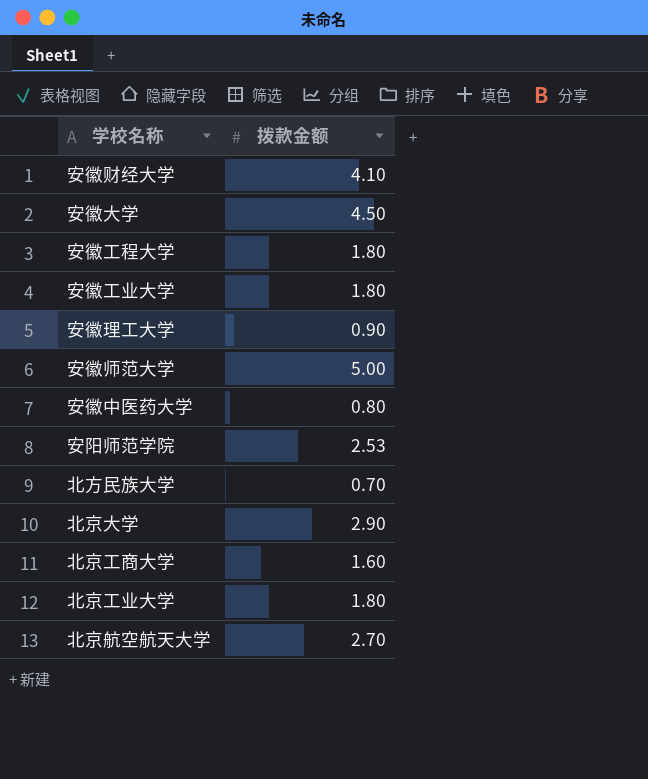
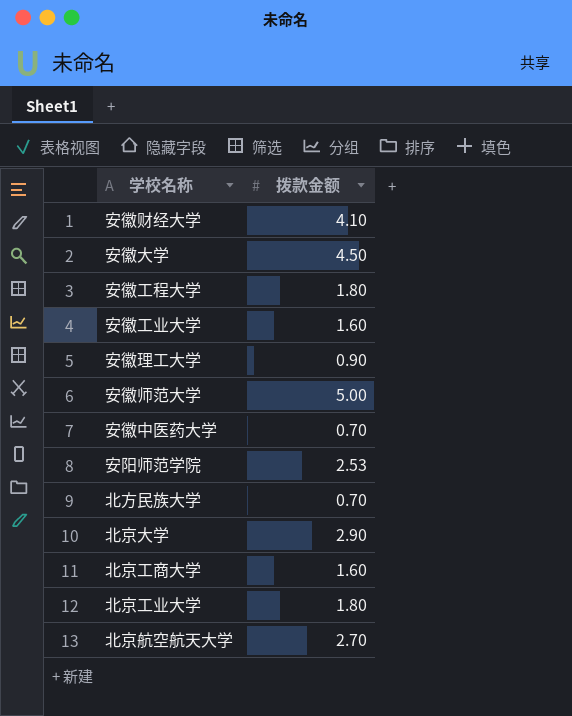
安徽工业大学 | 拨款金额: 1.80 -> 1.60
安徽中医药大学 | 拨款金额: 0.80 -> 0.70

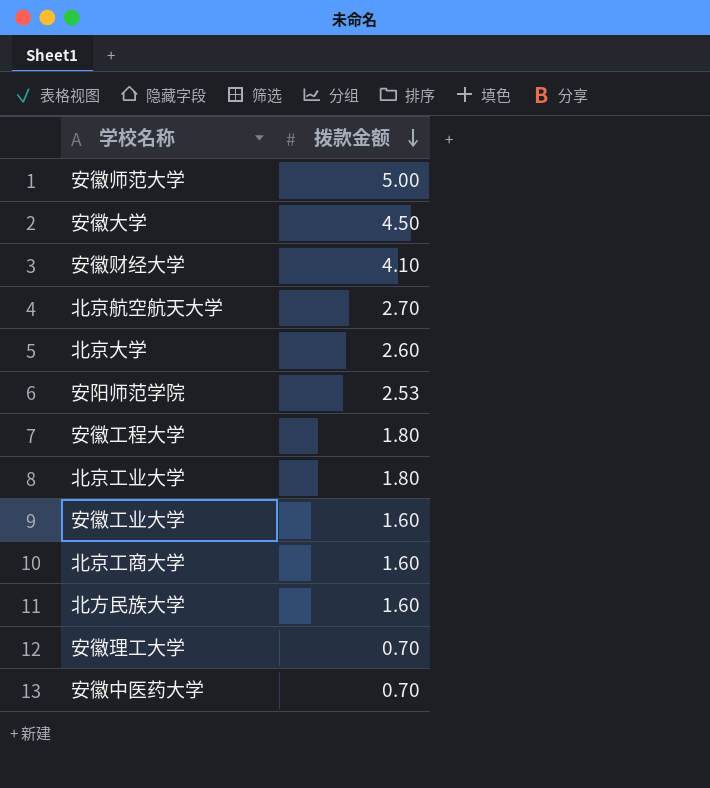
row order: none -> 拨款金额 descending
北京大学 | 拨款金额: 2.90 -> 2.60
北方民族大学 | 拨款金额: 0.70 -> 1.60
安徽理工大学 | 拨款金额: 0.90 -> 0.70

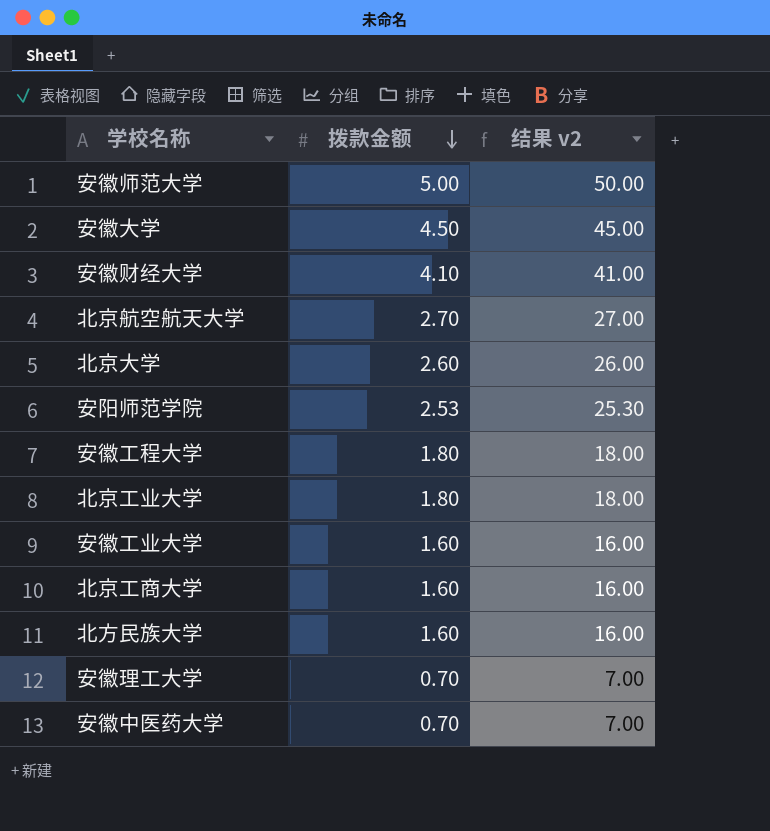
column 结果 v2 | formula: none -> [拨款金额] * 10

